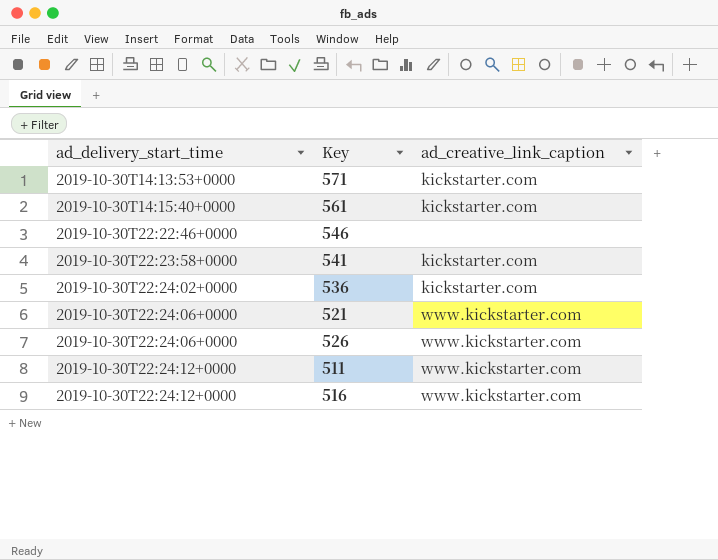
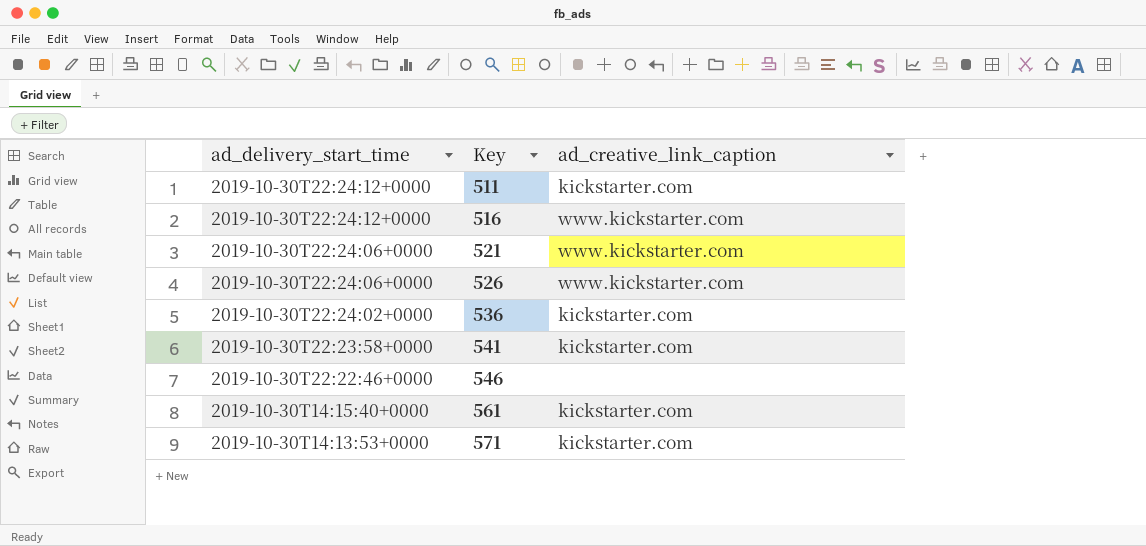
row order: ad_delivery_start_time ascending -> ad_delivery_start_time descending
511 | ad_creative_link_caption: www.kickstarter.com -> kickstarter.com

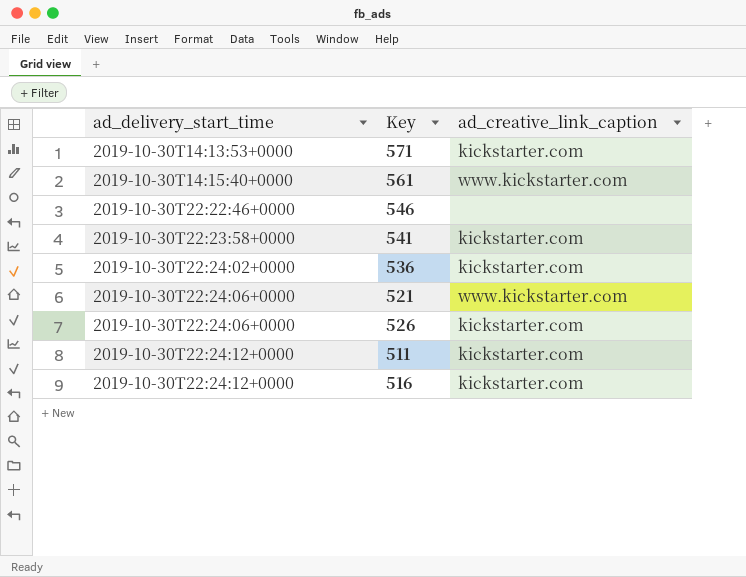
row order: ad_delivery_start_time descending -> ad_delivery_start_time ascending
561 | ad_creative_link_caption: kickstarter.com -> www.kickstarter.com
526 | ad_creative_link_caption: www.kickstarter.com -> kickstarter.com
516 | ad_creative_link_caption: www.kickstarter.com -> kickstarter.com

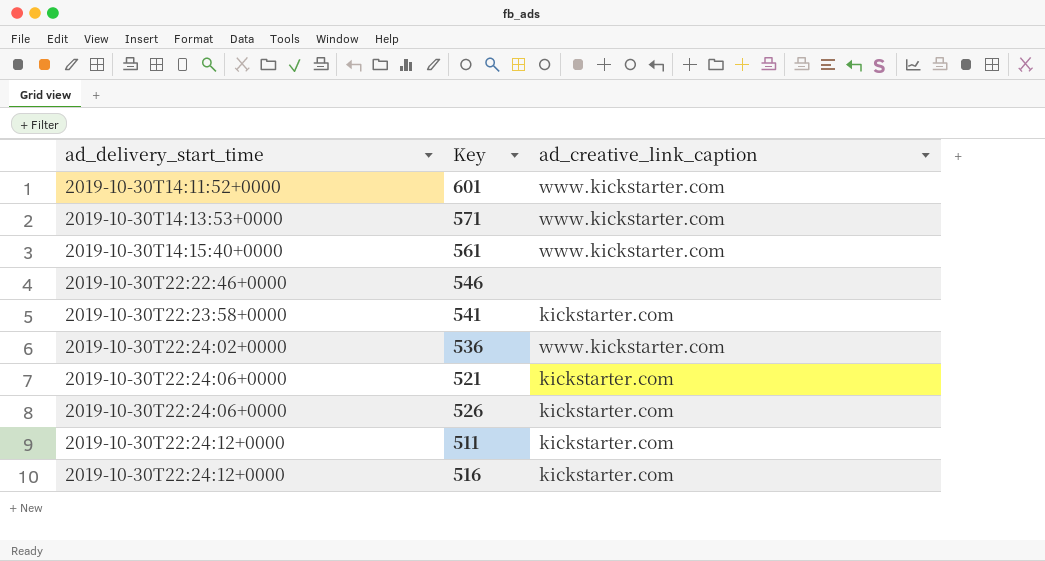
row 601: none -> 2019-10-30T14:11:52+0000 | www.kickstarter.com
571 | ad_creative_link_caption: kickstarter.com -> www.kickstarter.com
536 | ad_creative_link_caption: kickstarter.com -> www.kickstarter.com
521 | ad_creative_link_caption: www.kickstarter.com -> kickstarter.com

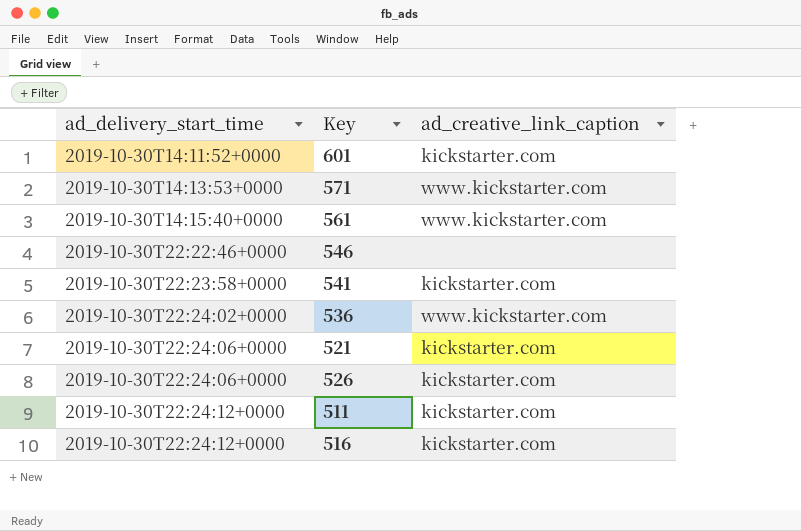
601 | ad_creative_link_caption: www.kickstarter.com -> kickstarter.com

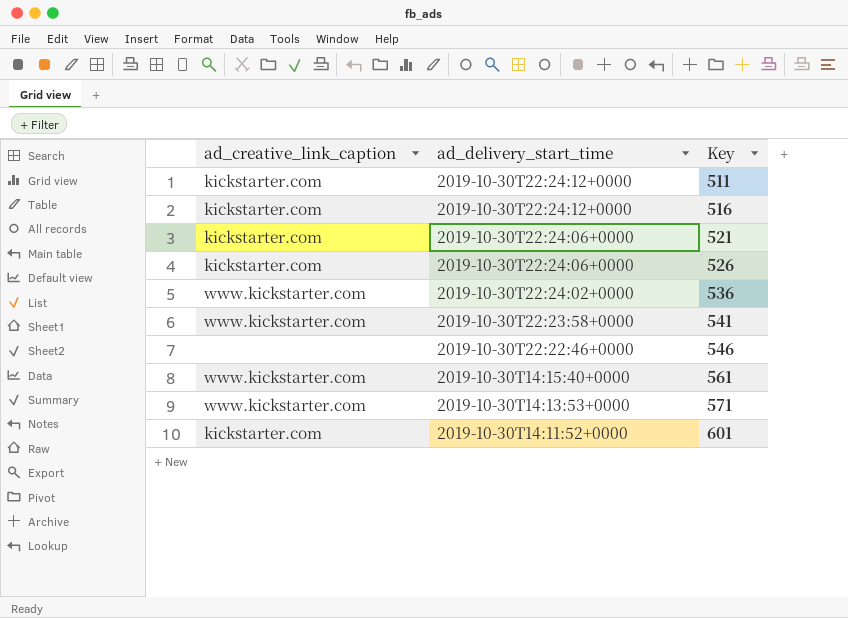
row order: ad_delivery_start_time ascending -> ad_delivery_start_time descending
column ad_creative_link_caption | position: 3 -> 1
541 | ad_creative_link_caption: kickstarter.com -> www.kickstarter.com

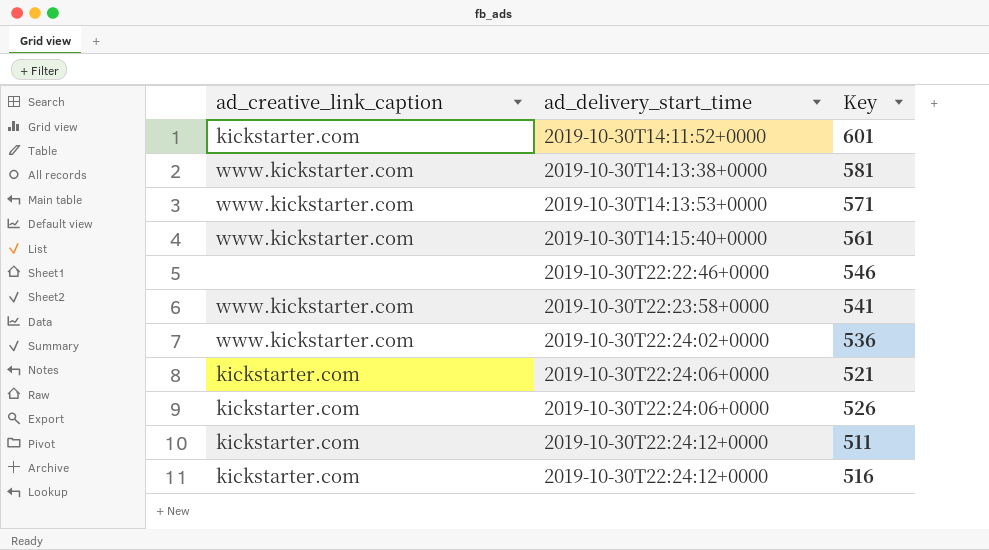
row order: ad_delivery_start_time descending -> ad_delivery_start_time ascending
row 581: none -> www.kickstarter.com | 2019-10-30T14:13:38+0000

